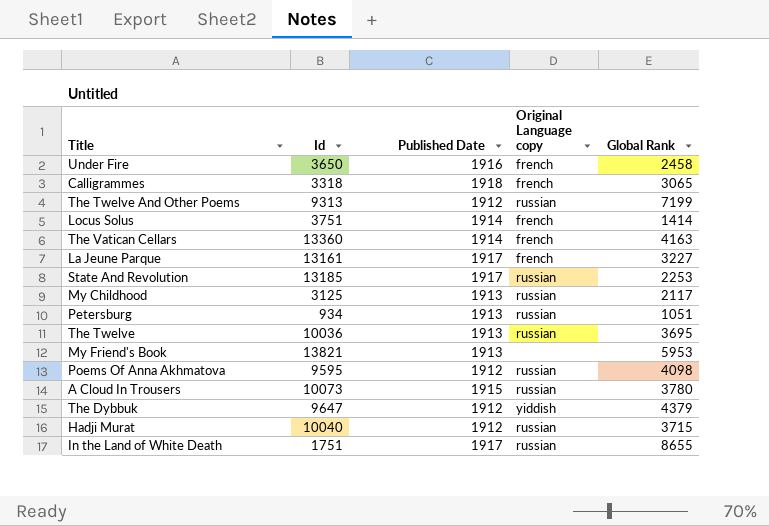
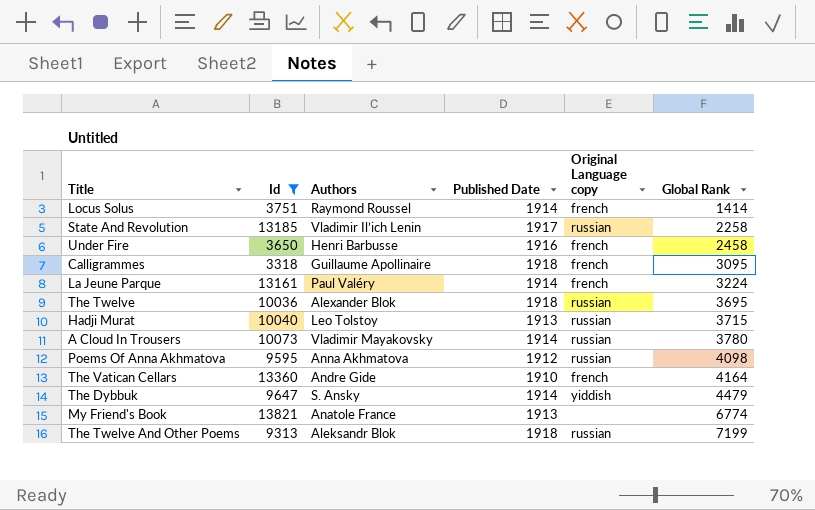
filter: none -> Id >= 3318
row order: none -> Global Rank ascending
column Authors | position: none -> 3
State And Revolution | Global Rank: 2253 -> 2258
Calligrammes | Global Rank: 3065 -> 3095
La Jeune Parque | Published Date: 1917 -> 1914
La Jeune Parque | Global Rank: 3227 -> 3224
The Twelve | Published Date: 1913 -> 1918
Hadji Murat | Published Date: 1912 -> 1913
A Cloud In Trousers | Published Date: 1915 -> 1914
The Vatican Cellars | Published Date: 1914 -> 1910
The Vatican Cellars | Global Rank: 4163 -> 4164
The Dybbuk | Published Date: 1912 -> 1914
The Dybbuk | Global Rank: 4379 -> 4479
My Friend's Book | Global Rank: 5953 -> 6774
The Twelve And Other Poems | Published Date: 1912 -> 1918

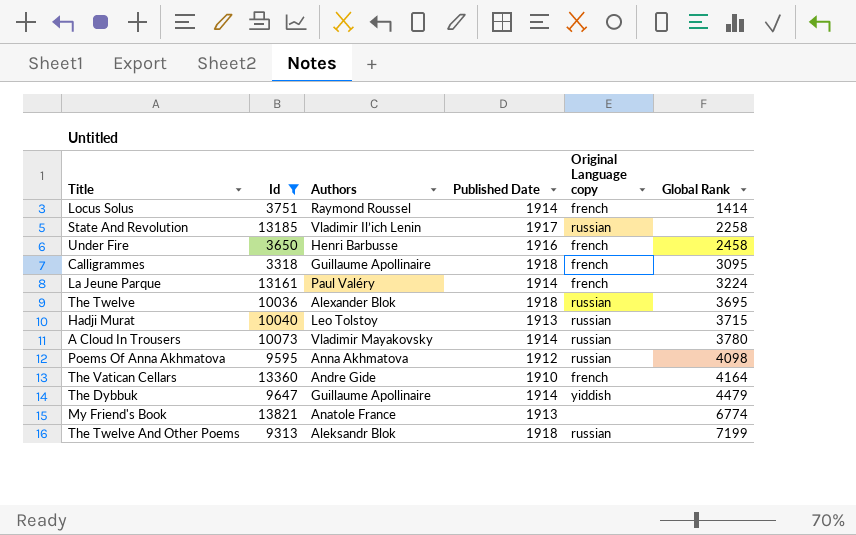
The Dybbuk | Authors: S. Ansky -> Guillaume Apollinaire

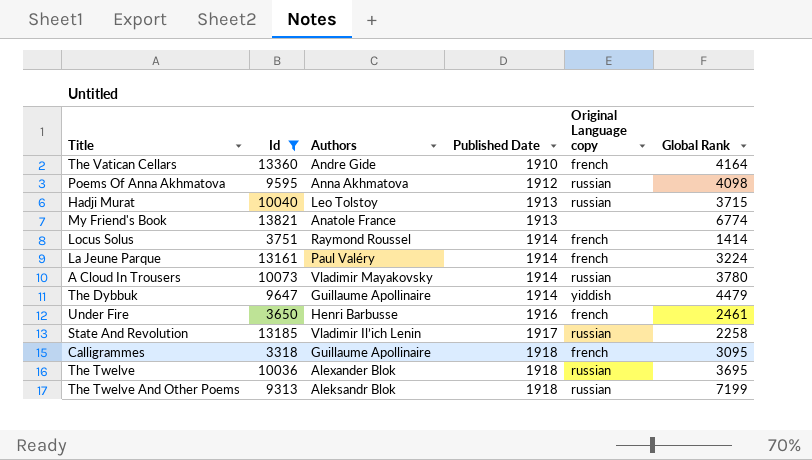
row order: Global Rank ascending -> Published Date ascending
Under Fire | Global Rank: 2458 -> 2461

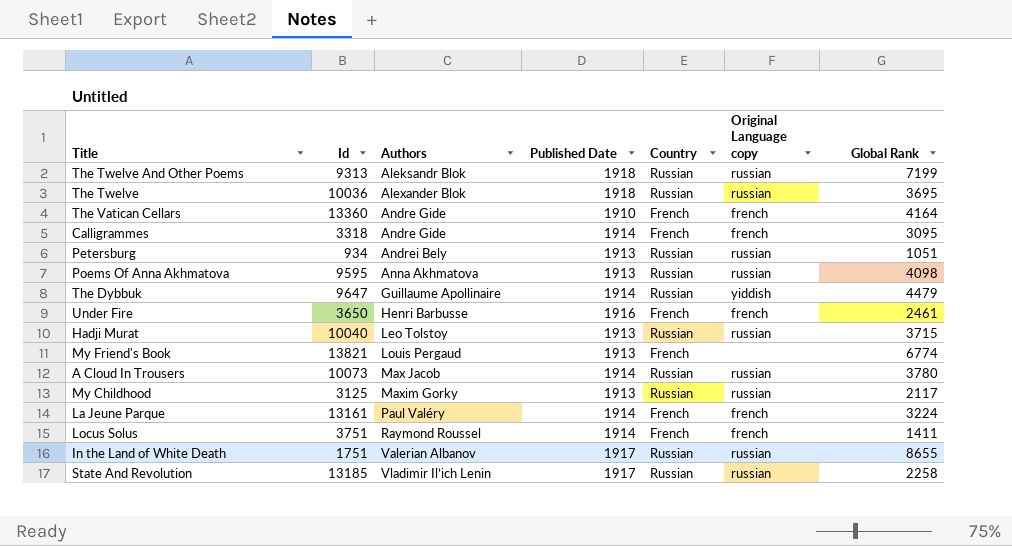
filter: Id >= 3318 -> none
row order: Published Date ascending -> Authors ascending
column Country | position: none -> 5
Calligrammes | Authors: Guillaume Apollinaire -> Andre Gide
Calligrammes | Published Date: 1918 -> 1914
Poems Of Anna Akhmatova | Published Date: 1912 -> 1913
My Friend's Book | Authors: Anatole France -> Louis Pergaud
A Cloud In Trousers | Authors: Vladimir Mayakovsky -> Max Jacob
Locus Solus | Global Rank: 1414 -> 1411

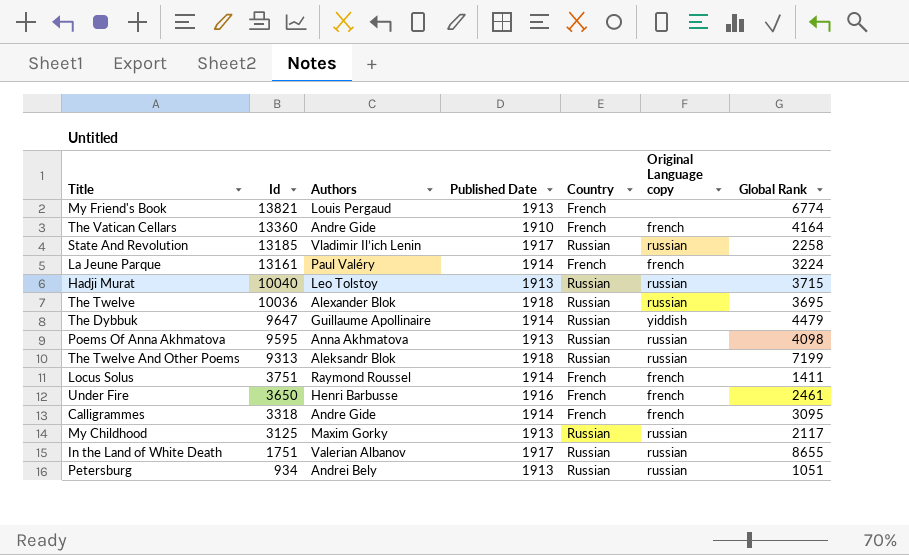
row order: Authors ascending -> Id descending
row A Cloud In Trousers: 10073 | Max Jacob | 1914 | Russian | russian | 3780 -> none

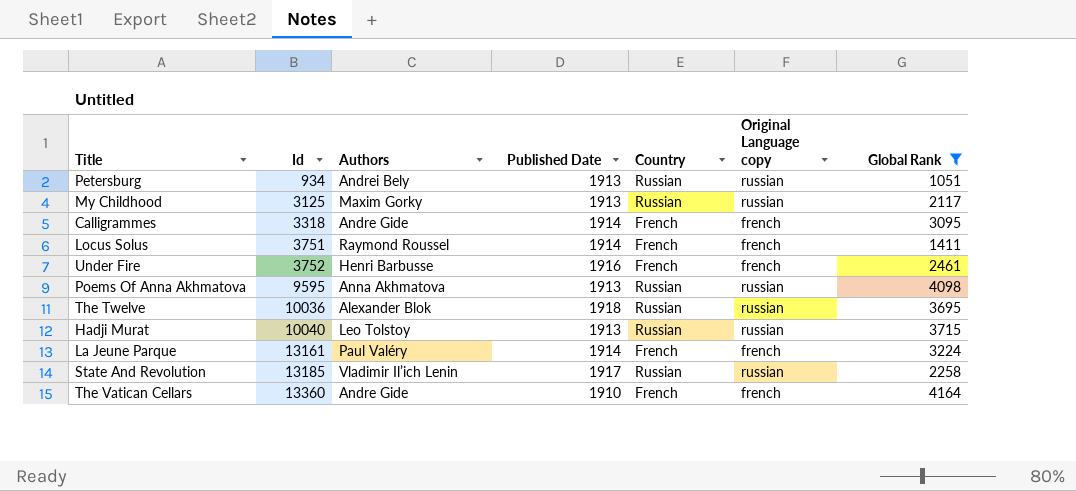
filter: none -> Global Rank <= 4164
row order: Id descending -> Id ascending
Under Fire | Id: 3650 -> 3752

